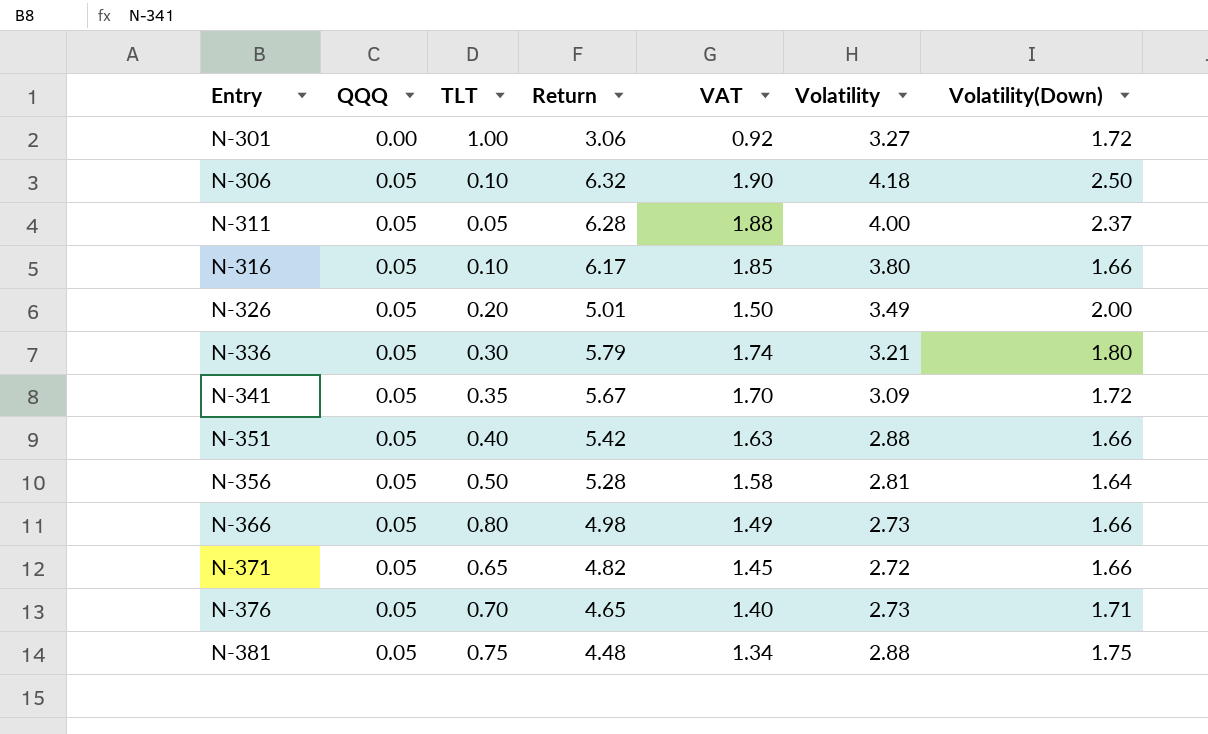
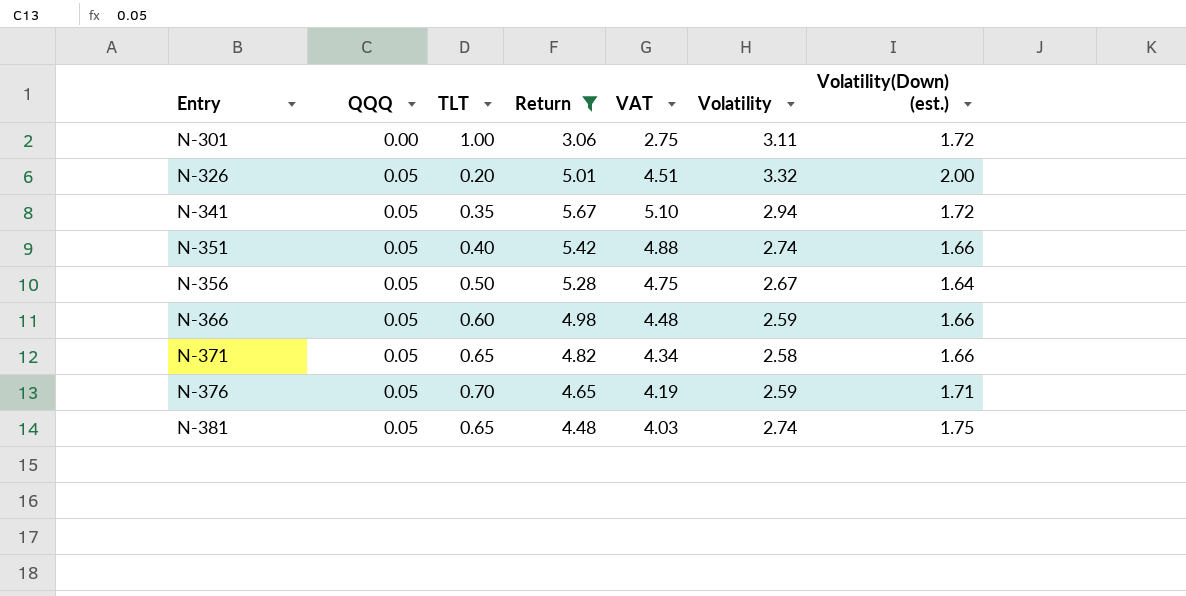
filter: none -> Return <= 5.67
column VAT | formula: [Return] * 0.3 -> [Return] * 0.9
column name: Volatility(Down) -> Volatility(Down) (est.)
N-301 | Volatility: 3.27 -> 3.11
N-326 | Volatility: 3.49 -> 3.32
N-341 | Volatility: 3.09 -> 2.94
N-351 | Volatility: 2.88 -> 2.74
N-356 | Volatility: 2.81 -> 2.67
N-366 | TLT: 0.80 -> 0.60
N-366 | Volatility: 2.73 -> 2.59
N-371 | Volatility: 2.72 -> 2.58
N-376 | Volatility: 2.73 -> 2.59
N-381 | TLT: 0.75 -> 0.65
N-381 | Volatility: 2.88 -> 2.74

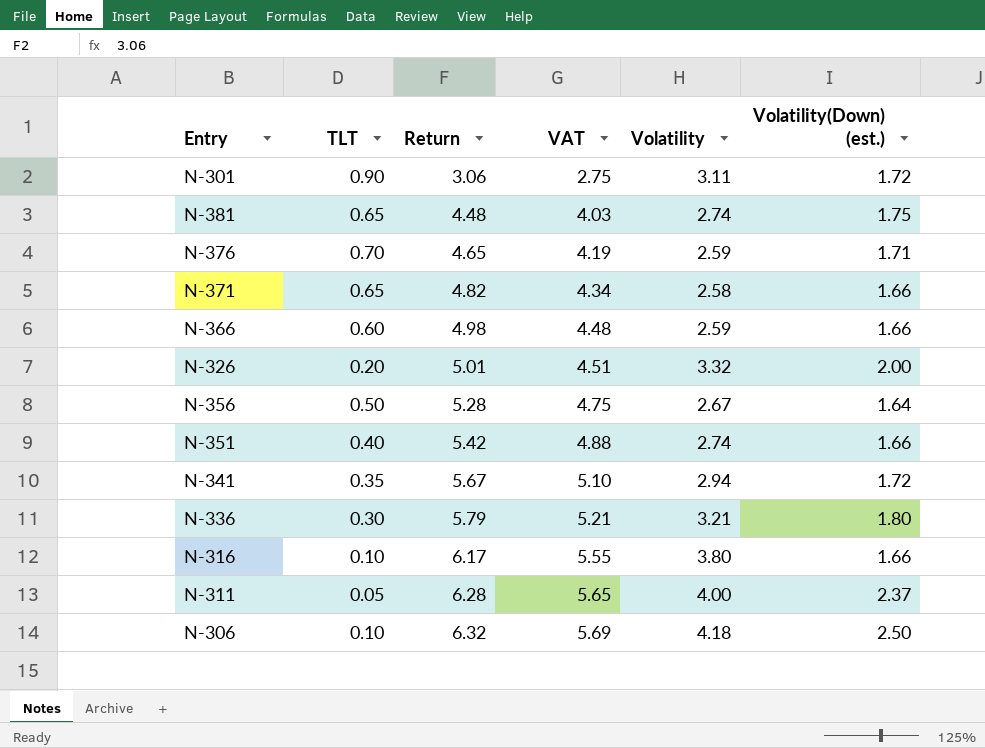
filter: Return <= 5.67 -> none
row order: Entry ascending -> Return ascending
column QQQ | position: 2 -> none
N-301 | TLT: 1.00 -> 0.90

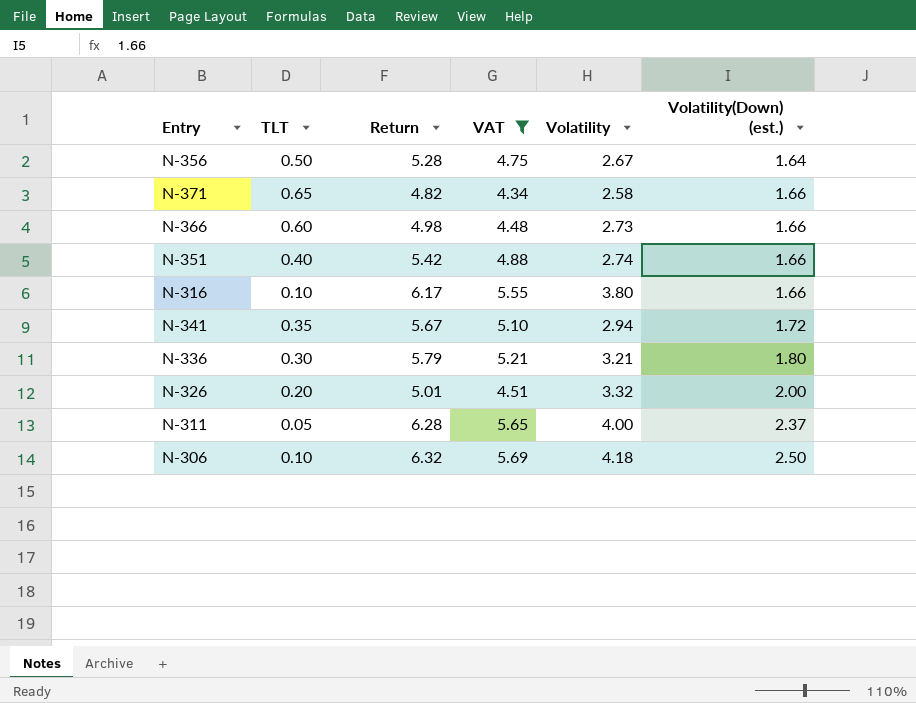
filter: none -> VAT >= 4.34
row order: Return ascending -> Volatility(Down) (est.) ascending
N-366 | Volatility: 2.59 -> 2.73

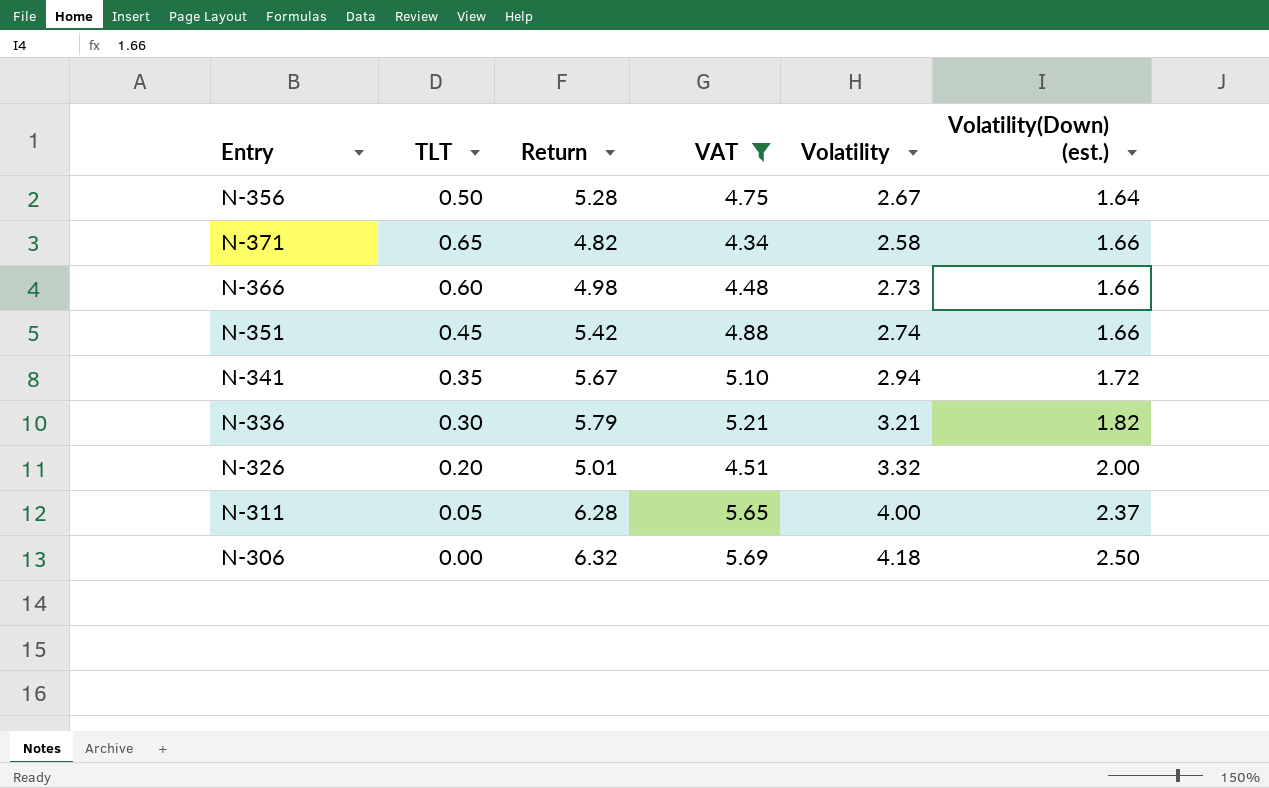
row N-316: 0.10 | 6.17 | 5.55 | 3.80 | 1.66 -> none
N-351 | TLT: 0.40 -> 0.45
N-336 | Volatility(Down) (est.): 1.80 -> 1.82
N-306 | TLT: 0.10 -> 0.00

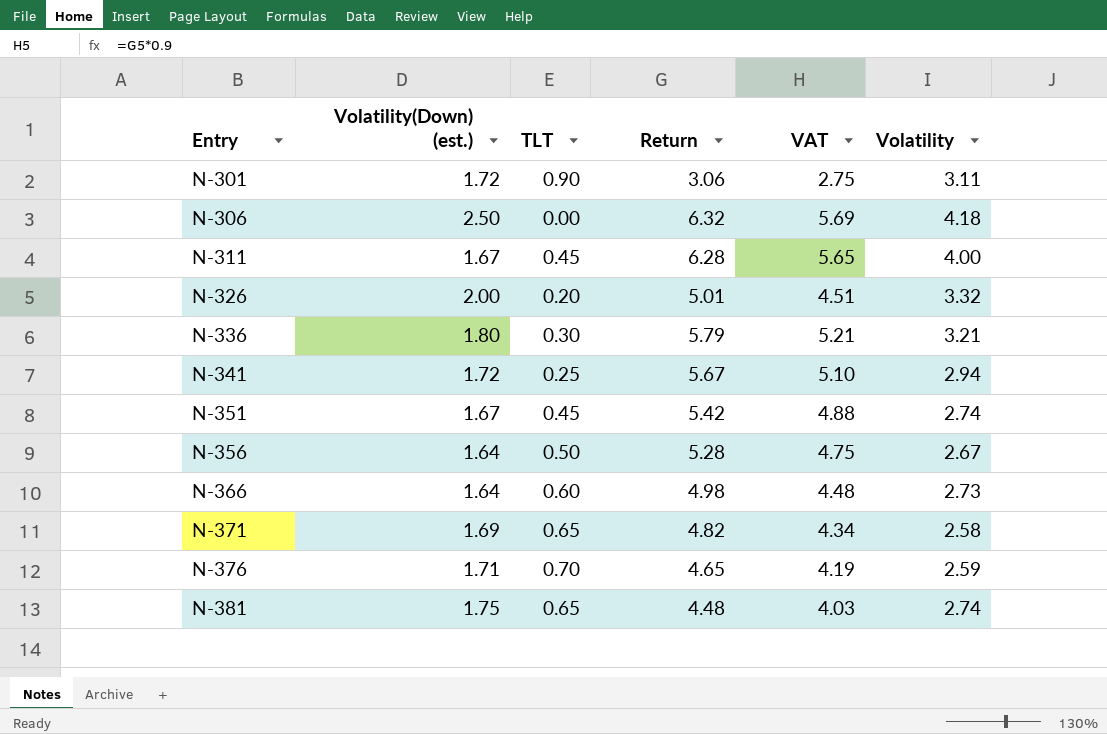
filter: VAT >= 4.34 -> none
row order: Volatility(Down) (est.) ascending -> Entry ascending
column Volatility(Down) (est.) | position: 6 -> 2
N-311 | Volatility(Down) (est.): 2.37 -> 1.67
N-311 | TLT: 0.05 -> 0.45
N-336 | Volatility(Down) (est.): 1.82 -> 1.80
N-341 | TLT: 0.35 -> 0.25
N-351 | Volatility(Down) (est.): 1.66 -> 1.67
N-366 | Volatility(Down) (est.): 1.66 -> 1.64
N-371 | Volatility(Down) (est.): 1.66 -> 1.69

